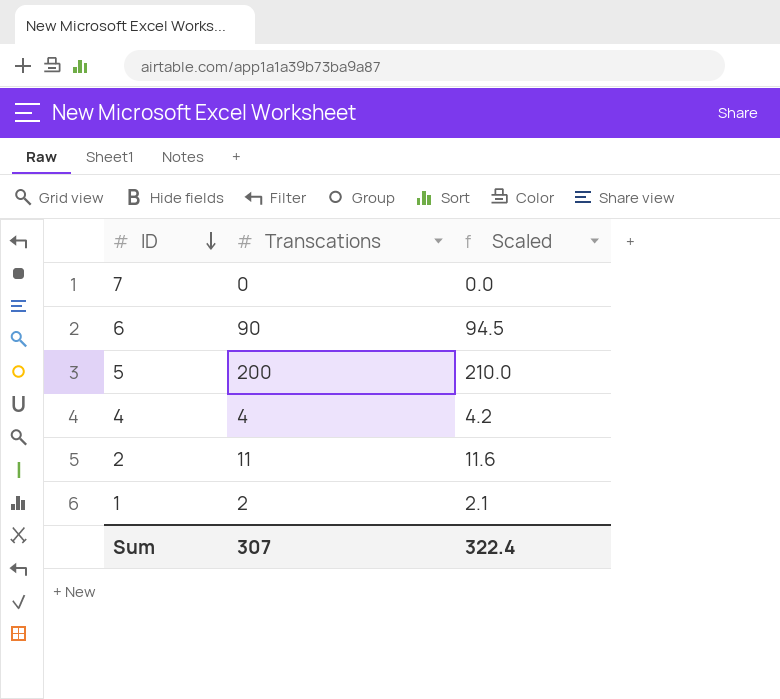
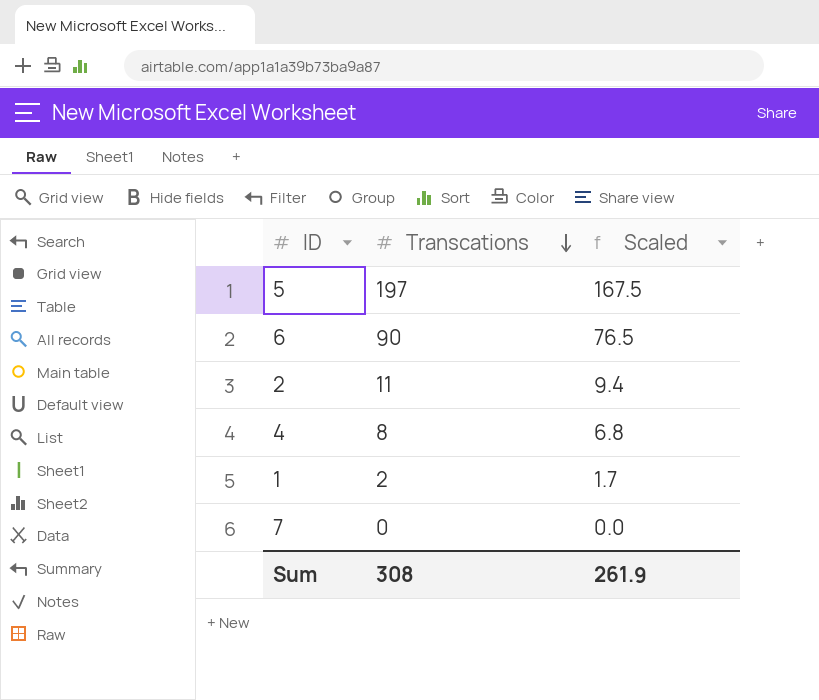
row order: ID descending -> Transcations descending
column Scaled | formula: [Transcations] * 1.05 -> [Transcations] * 0.85
5 | Transcations: 200 -> 197
4 | Transcations: 4 -> 8
Sum | Transcations: 307 -> 308
Sum | Scaled: 322.4 -> 261.9

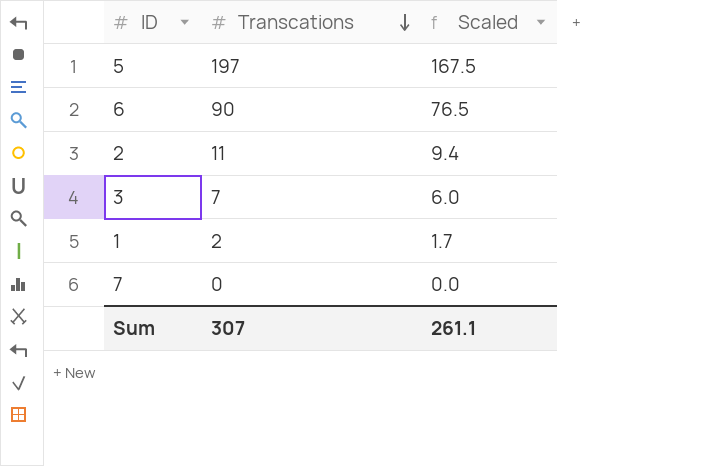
row 4: 8 | 6.8 -> none
row 3: none -> 7 | 6.0
Sum | Transcations: 308 -> 307
Sum | Scaled: 261.9 -> 261.1

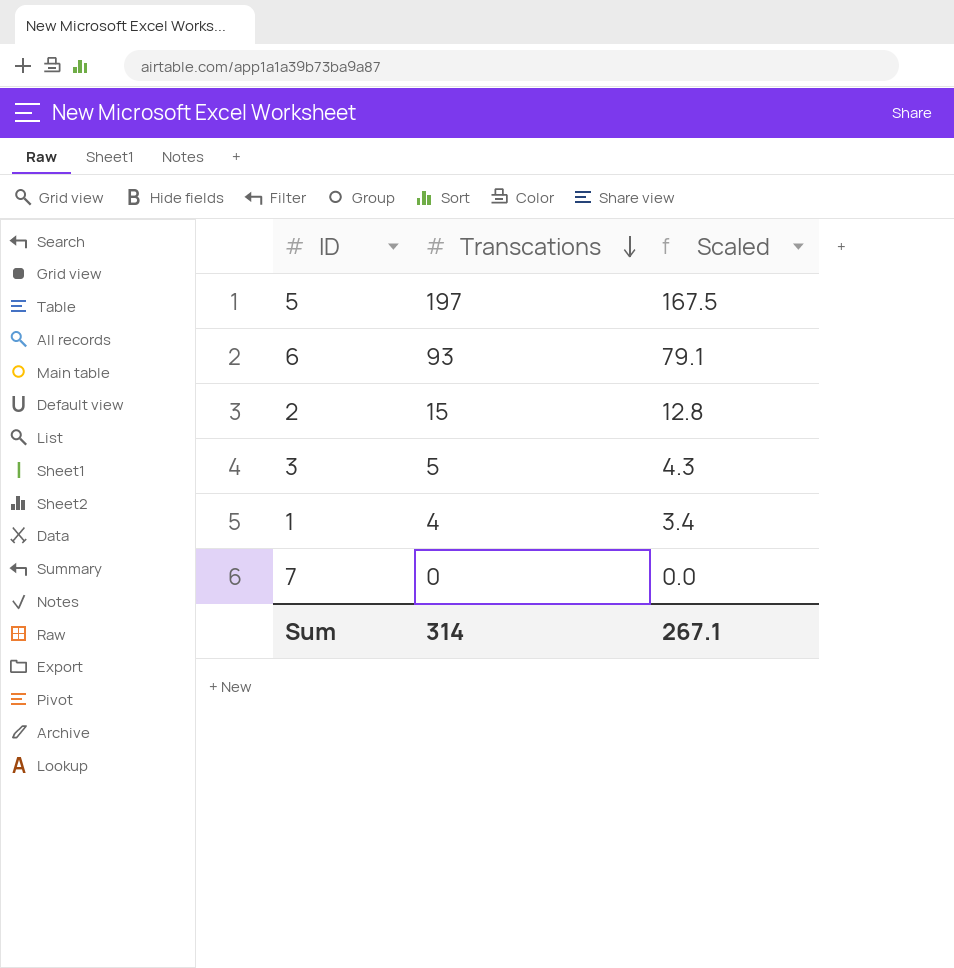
6 | Transcations: 90 -> 93
6 | Scaled: 76.5 -> 79.1
2 | Transcations: 11 -> 15
2 | Scaled: 9.4 -> 12.8
3 | Transcations: 7 -> 5
3 | Scaled: 6.0 -> 4.3
1 | Transcations: 2 -> 4
1 | Scaled: 1.7 -> 3.4
Sum | Transcations: 307 -> 314
Sum | Scaled: 261.1 -> 267.1

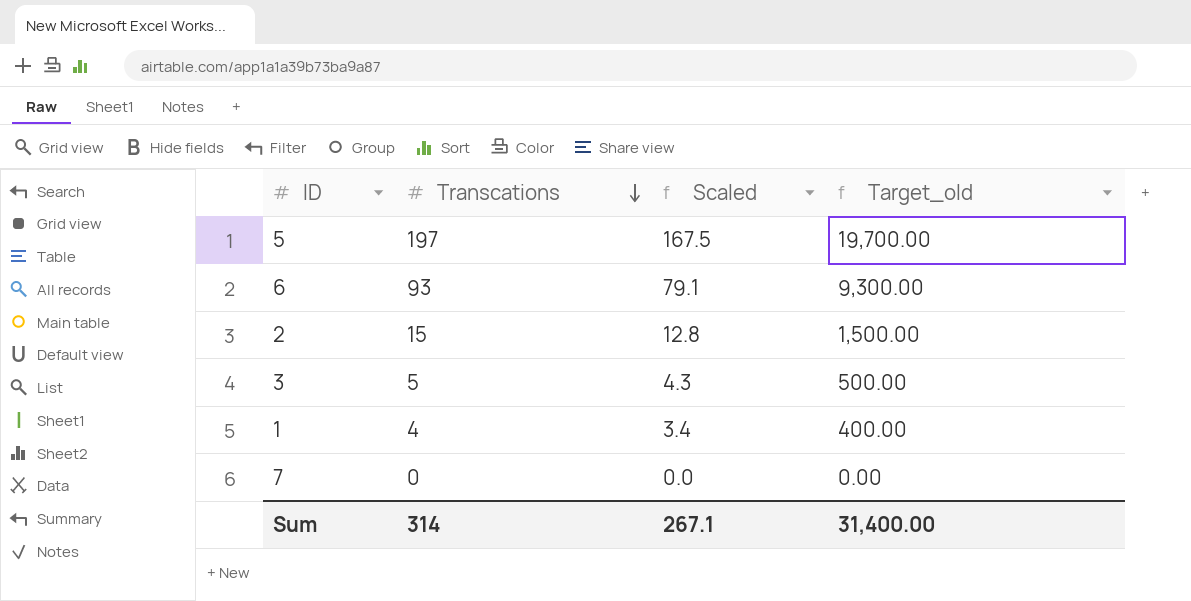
column Target_old | formula: none -> [Transcations] * 100

